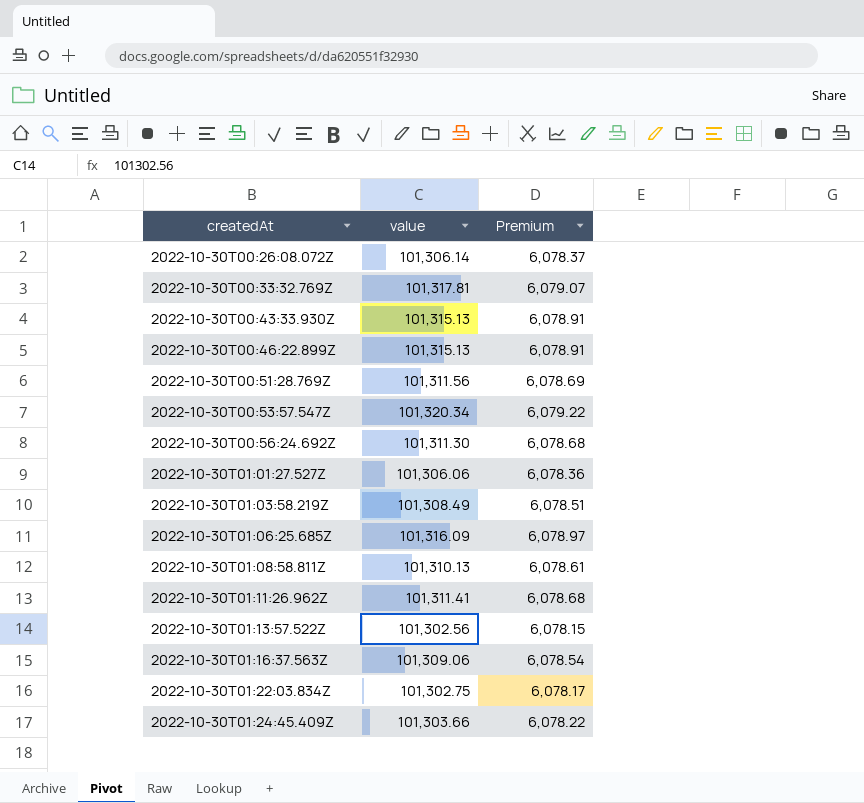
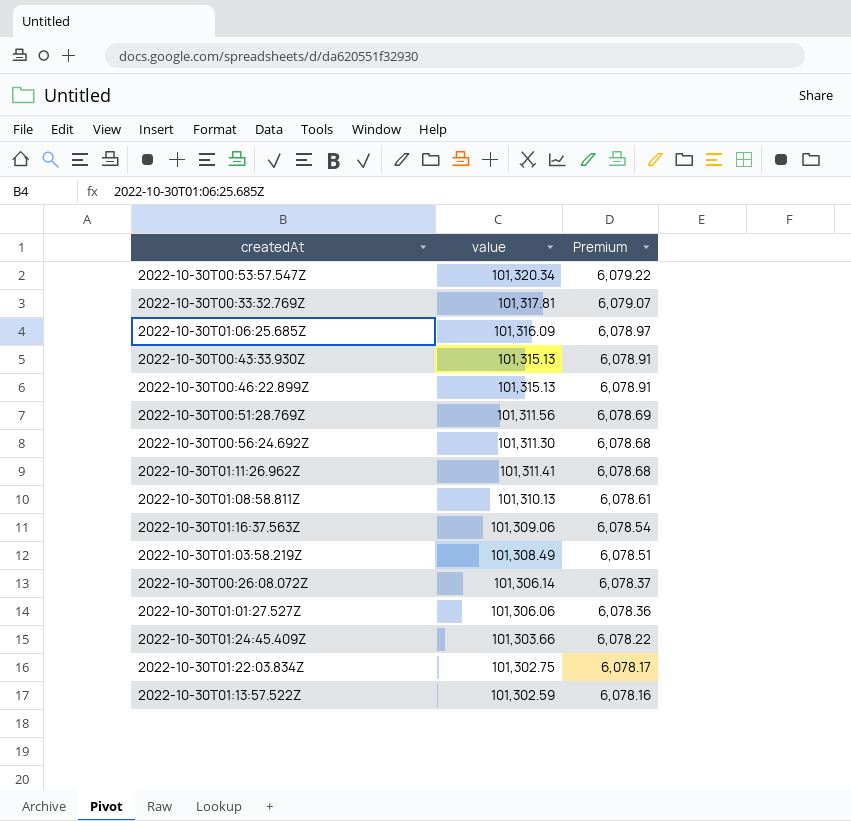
row order: createdAt ascending -> Premium descending
2022-10-30T01:13:57.522Z | value: 101,302.56 -> 101,302.59
2022-10-30T01:13:57.522Z | Premium: 6,078.15 -> 6,078.16

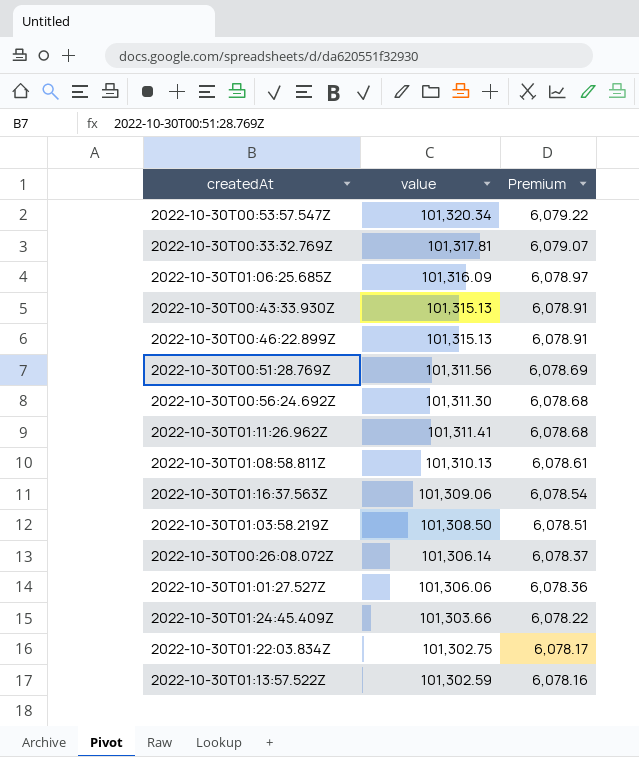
2022-10-30T01:03:58.219Z | value: 101,308.49 -> 101,308.50

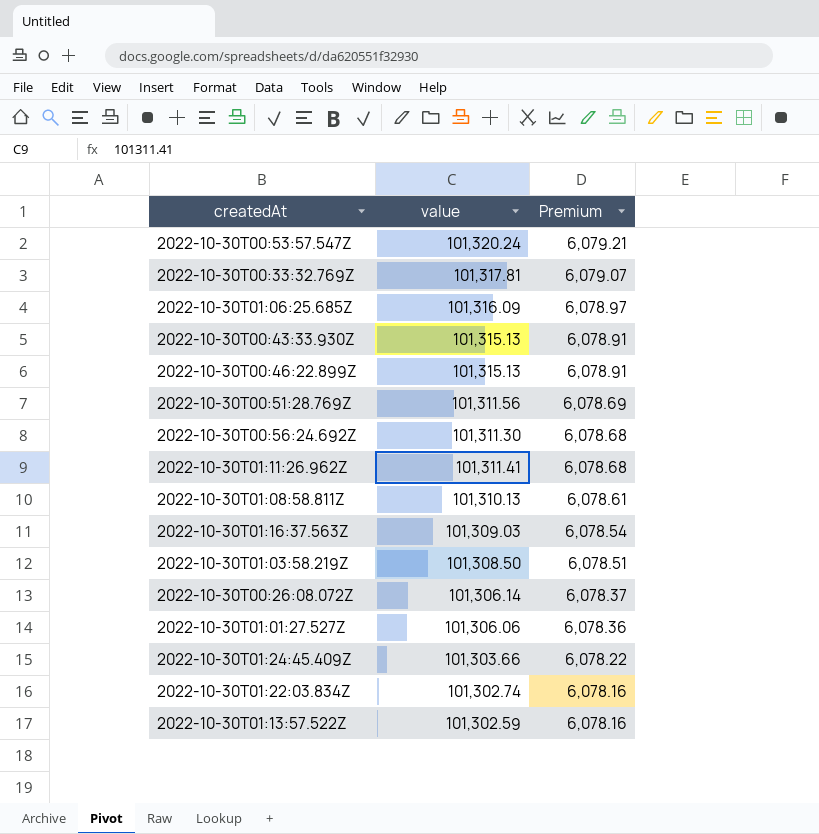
2022-10-30T00:53:57.547Z | value: 101,320.34 -> 101,320.24
2022-10-30T00:53:57.547Z | Premium: 6,079.22 -> 6,079.21
2022-10-30T01:16:37.563Z | value: 101,309.06 -> 101,309.03
2022-10-30T01:22:03.834Z | value: 101,302.75 -> 101,302.74
2022-10-30T01:22:03.834Z | Premium: 6,078.17 -> 6,078.16

